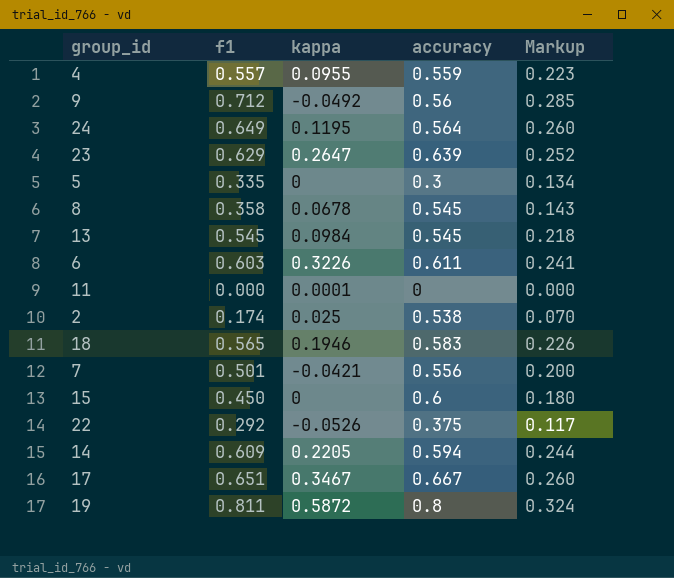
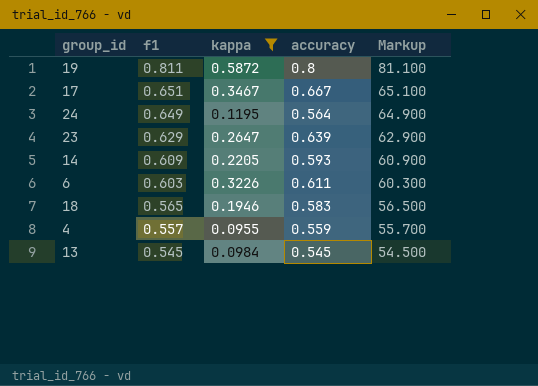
filter: none -> kappa >= 0.0955
row order: none -> f1 descending
column Markup | formula: [f1] * 0.4 -> [f1] * 100
14 | accuracy: 0.594 -> 0.593

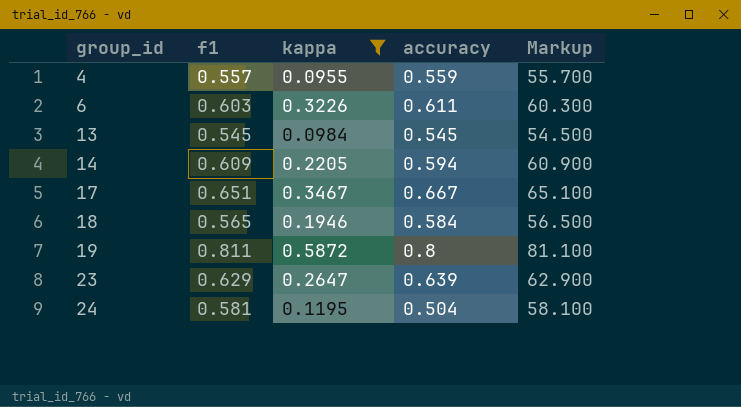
row order: f1 descending -> group_id ascending
14 | accuracy: 0.593 -> 0.594
18 | accuracy: 0.583 -> 0.584
24 | f1: 0.649 -> 0.581
24 | accuracy: 0.564 -> 0.504
24 | Markup: 64.900 -> 58.100

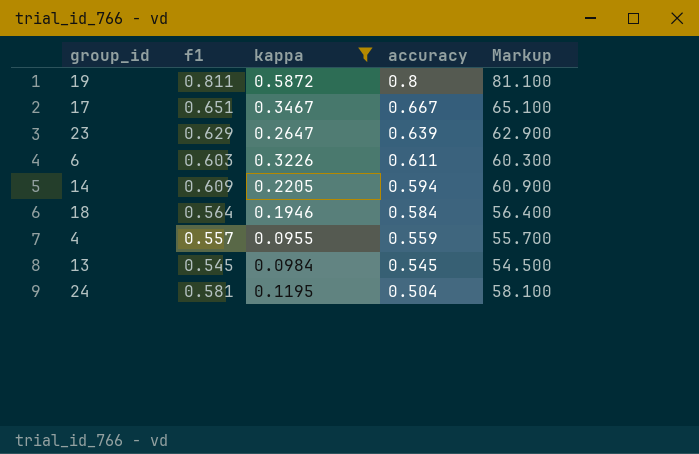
row order: group_id ascending -> accuracy descending
18 | f1: 0.565 -> 0.564
18 | Markup: 56.500 -> 56.400

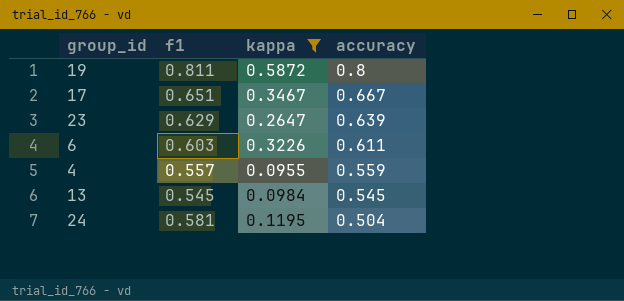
column Markup | formula: [f1] * 100 -> none
row 14: 0.609 | 0.2205 | 0.594 | 60.900 -> none
row 18: 0.564 | 0.1946 | 0.584 | 56.400 -> none

